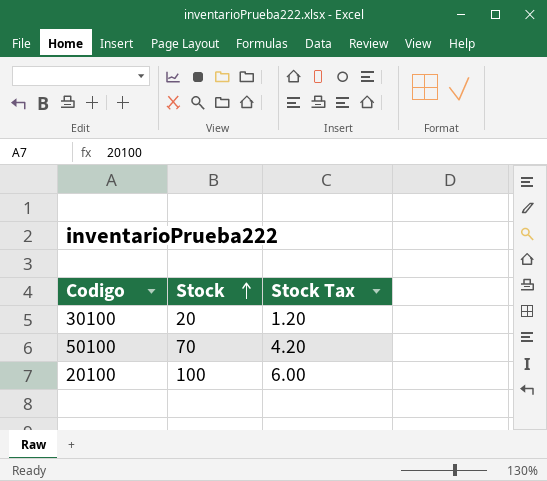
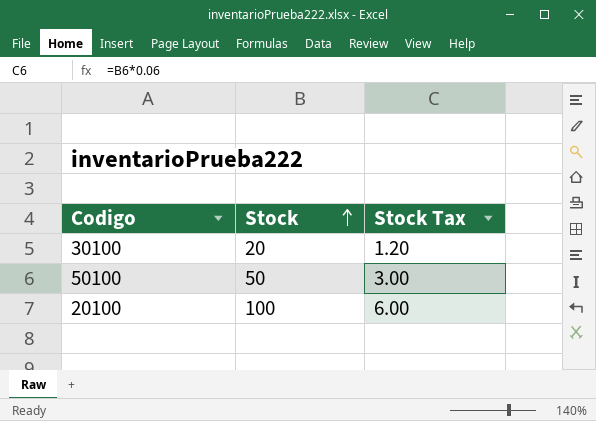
50100 | Stock: 70 -> 50
50100 | Stock Tax: 4.20 -> 3.00

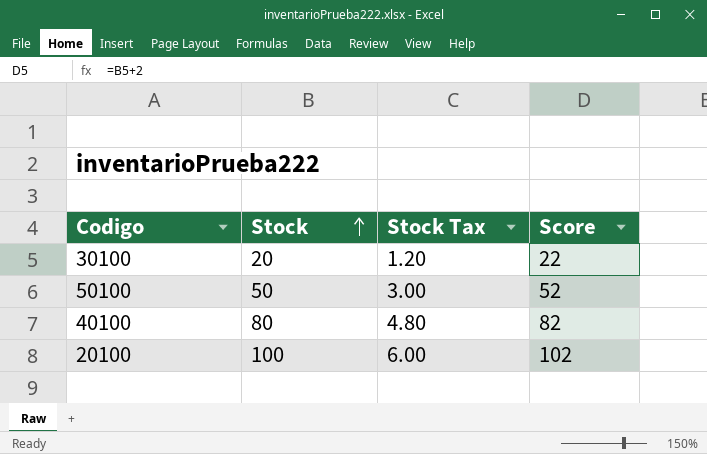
column Score | formula: none -> [Stock] + 2
row 40100: none -> 80 | 4.80 | 82

